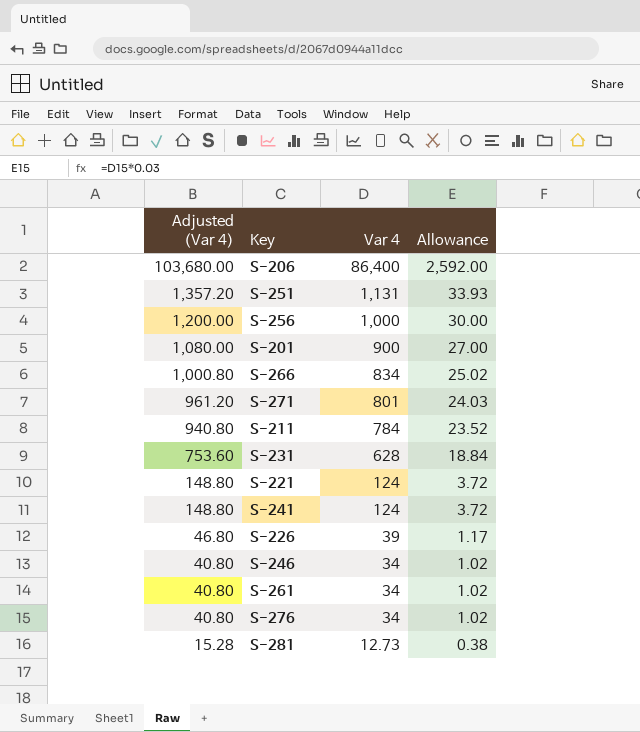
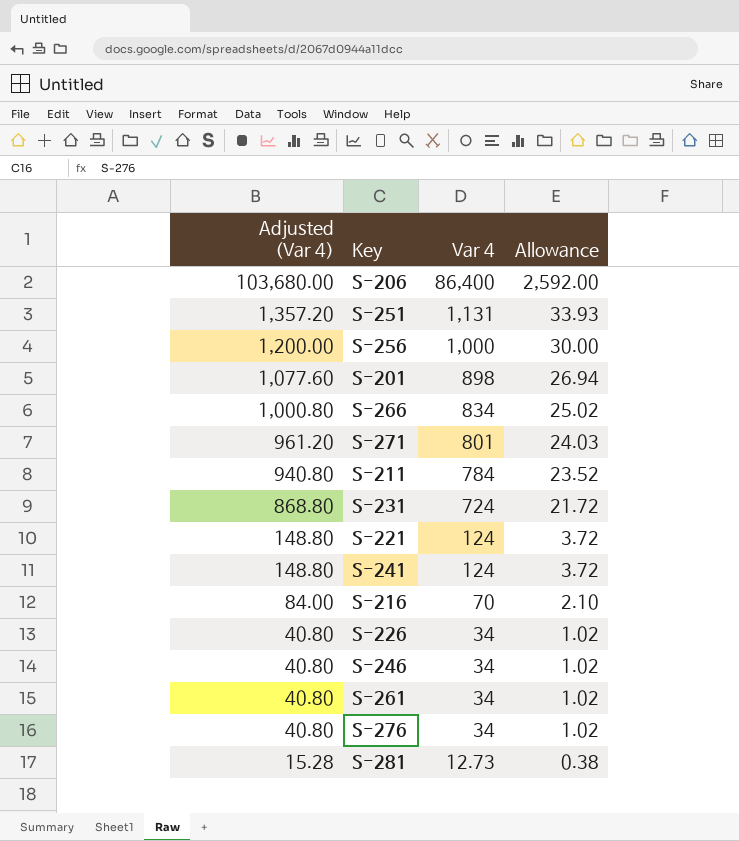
S-201 | Adjusted (Var 4): 1,080.00 -> 1,077.60
S-201 | Var 4: 900 -> 898
S-201 | Allowance: 27.00 -> 26.94
S-231 | Adjusted (Var 4): 753.60 -> 868.80
S-231 | Var 4: 628 -> 724
S-231 | Allowance: 18.84 -> 21.72
row S-216: none -> 84.00 | 70 | 2.10
S-226 | Adjusted (Var 4): 46.80 -> 40.80
S-226 | Var 4: 39 -> 34
S-226 | Allowance: 1.17 -> 1.02

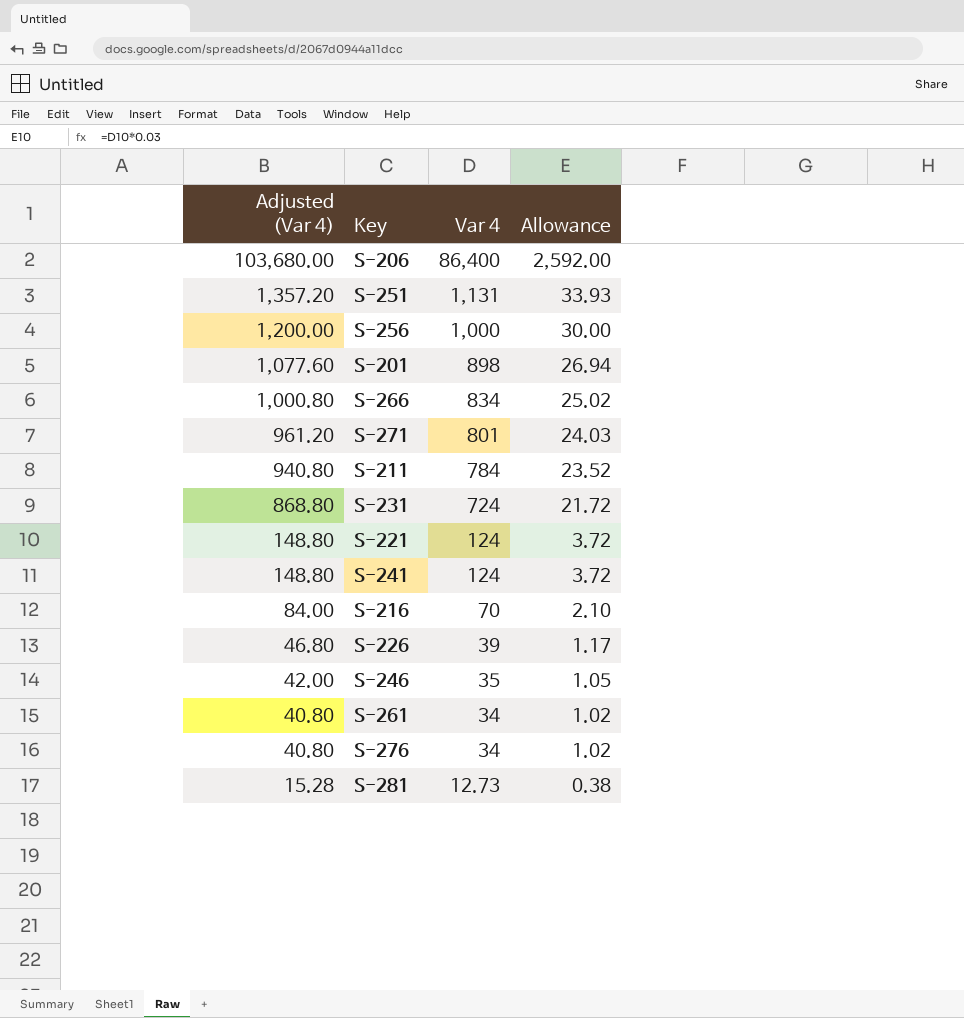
S-226 | Adjusted (Var 4): 40.80 -> 46.80
S-226 | Var 4: 34 -> 39
S-226 | Allowance: 1.02 -> 1.17
S-246 | Adjusted (Var 4): 40.80 -> 42.00
S-246 | Var 4: 34 -> 35
S-246 | Allowance: 1.02 -> 1.05

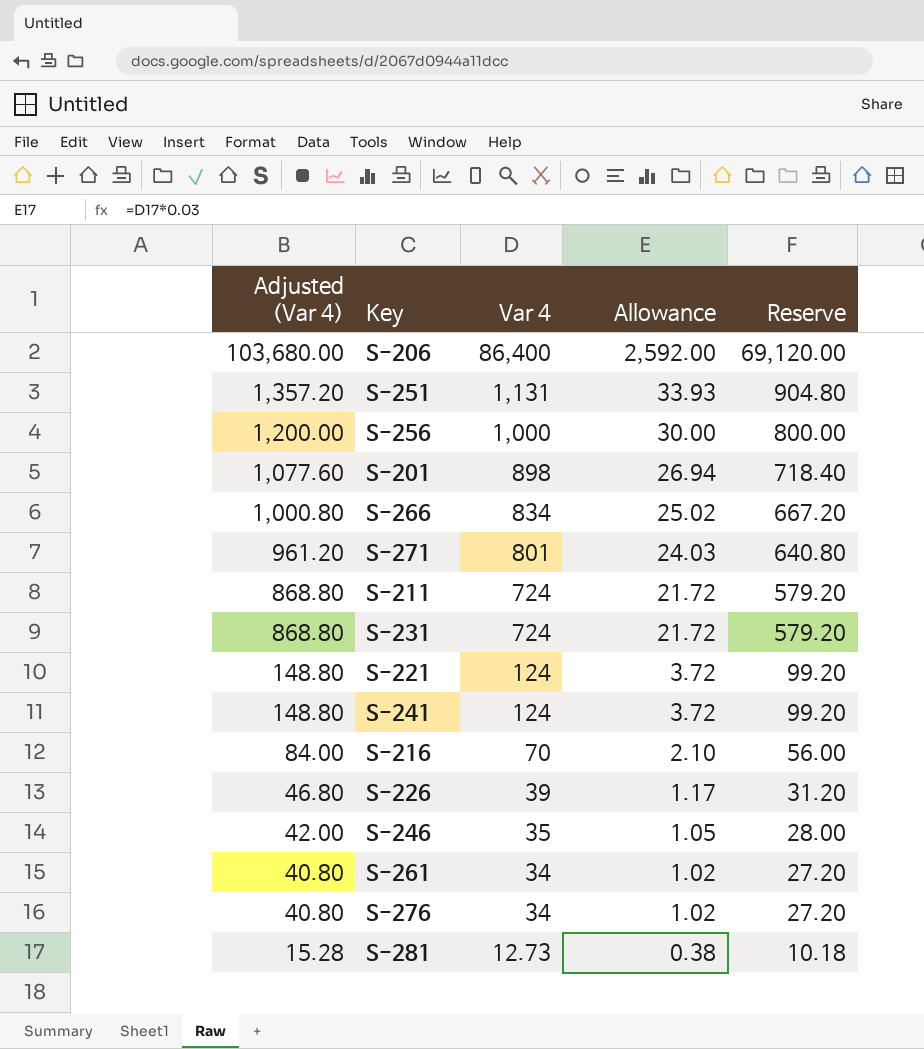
column Reserve | formula: none -> [Var 4] * 0.8
S-211 | Adjusted (Var 4): 940.80 -> 868.80
S-211 | Var 4: 784 -> 724
S-211 | Allowance: 23.52 -> 21.72

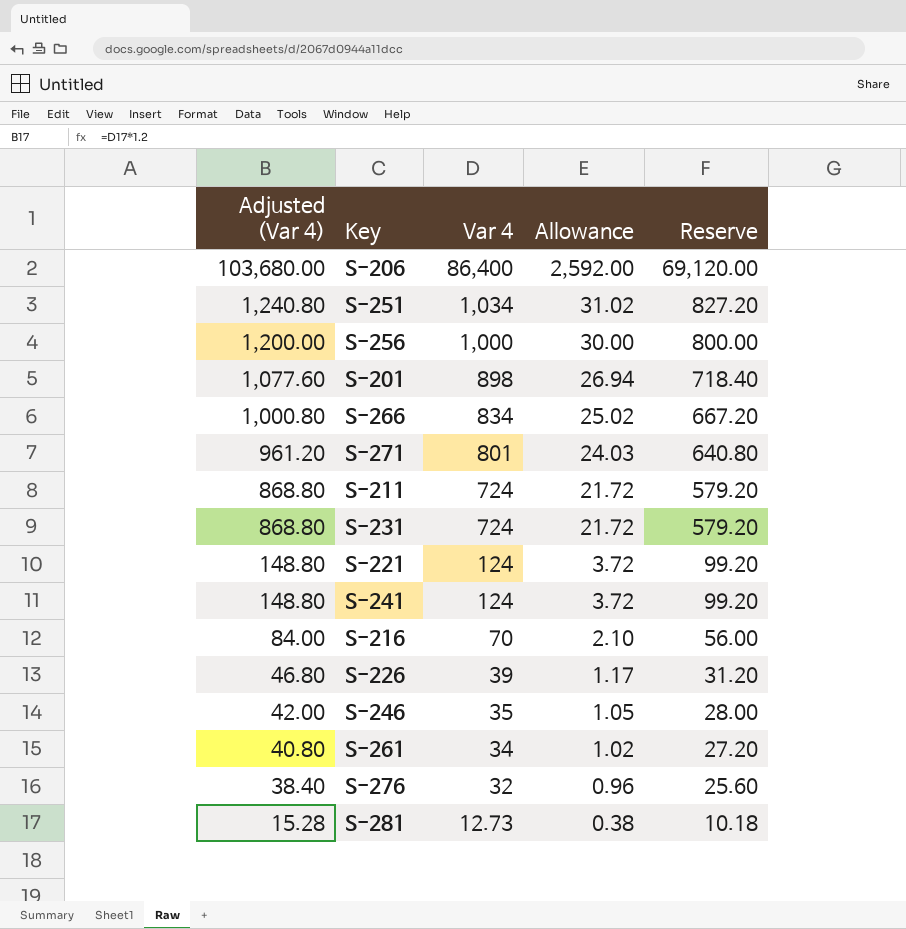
S-251 | Adjusted (Var 4): 1,357.20 -> 1,240.80
S-251 | Var 4: 1,131 -> 1,034
S-251 | Allowance: 33.93 -> 31.02
S-251 | Reserve: 904.80 -> 827.20
S-276 | Adjusted (Var 4): 40.80 -> 38.40
S-276 | Var 4: 34 -> 32
S-276 | Allowance: 1.02 -> 0.96
S-276 | Reserve: 27.20 -> 25.60

